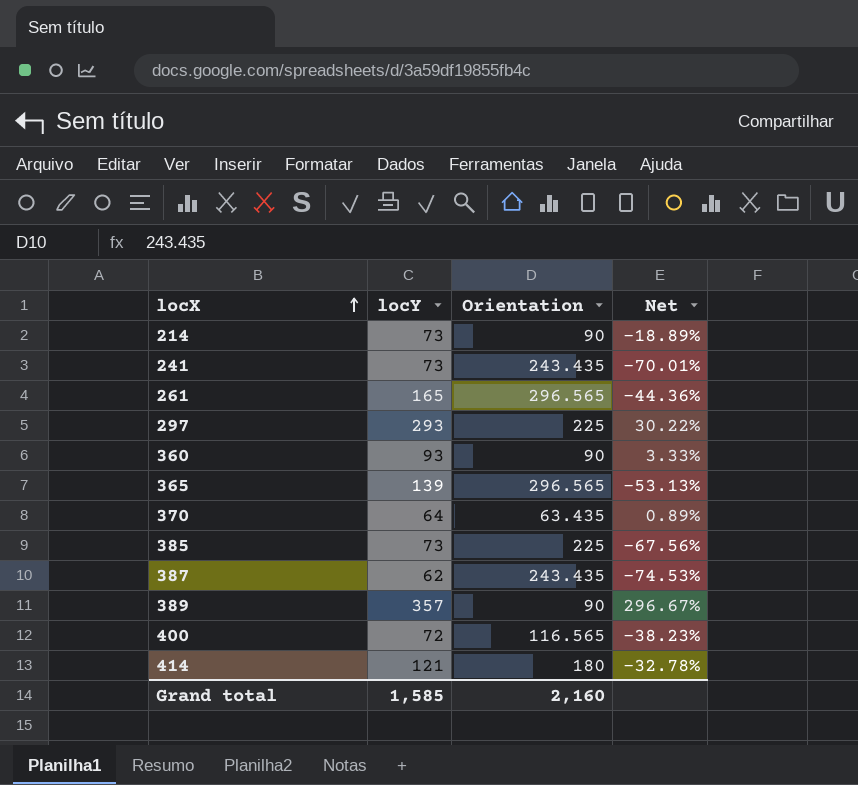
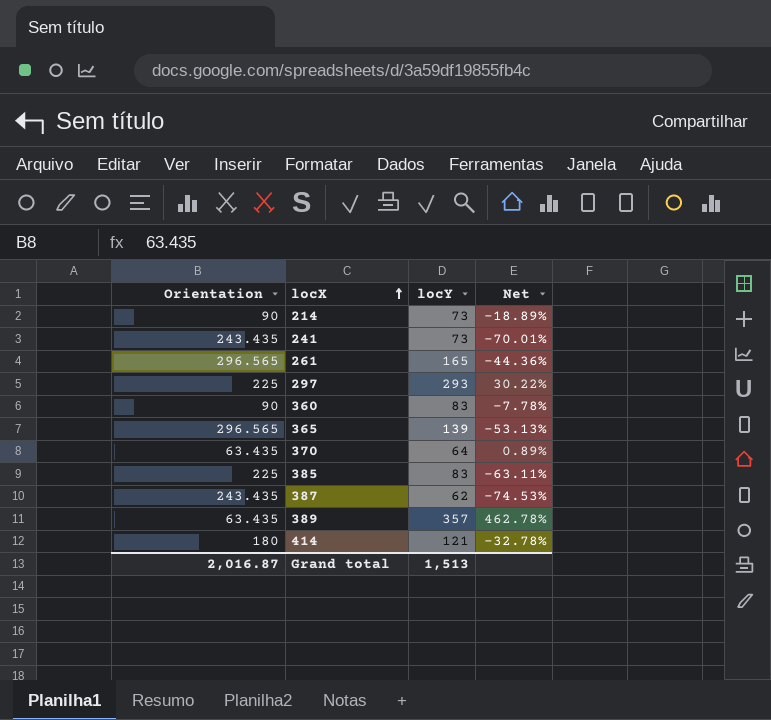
column Orientation | position: 3 -> 1
row 400: 72 | 116.565 | -38.23% -> none
360 | locY: 93 -> 83
360 | Net: 3.33% -> -7.78%
385 | locY: 73 -> 83
385 | Net: -67.56% -> -63.11%
389 | Orientation: 90 -> 63.435
389 | Net: 296.67% -> 462.78%
Grand total | Orientation: 2,160 -> 2,016.87
Grand total | locY: 1,585 -> 1,513

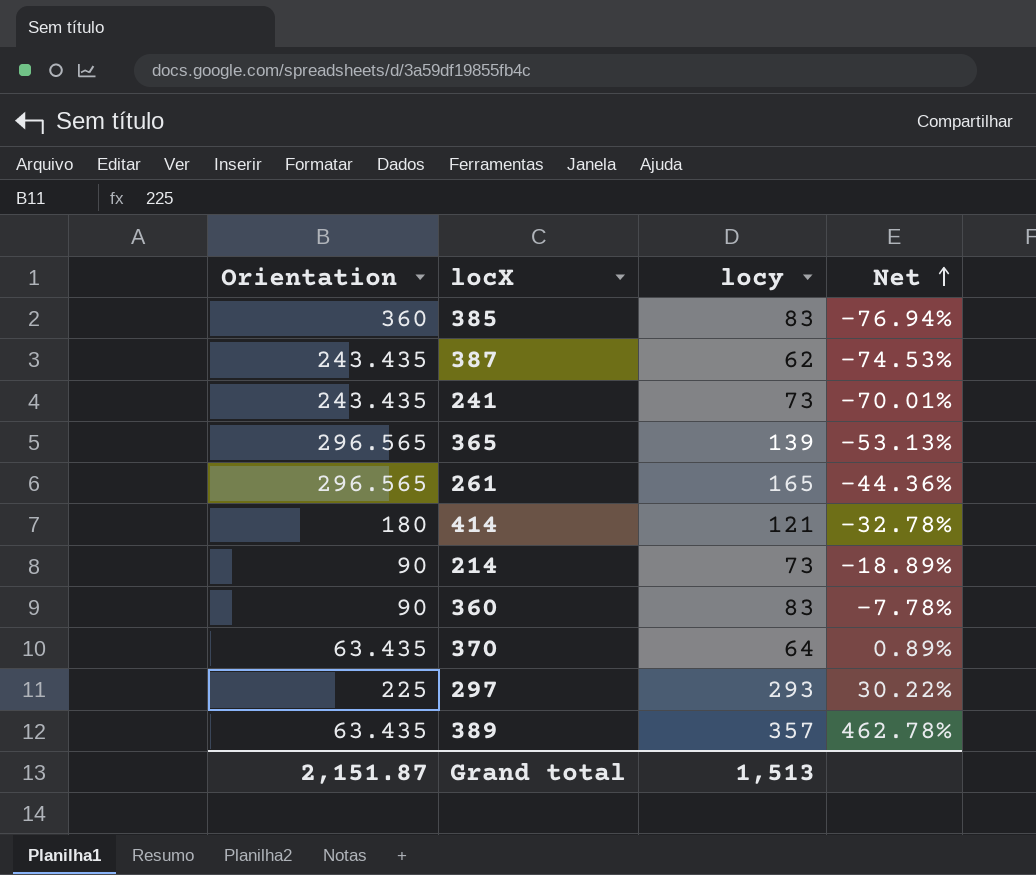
row order: locX ascending -> Net ascending
column name: locY -> locy
385 | Orientation: 225 -> 360
385 | Net: -63.11% -> -76.94%
Grand total | Orientation: 2,016.87 -> 2,151.87

